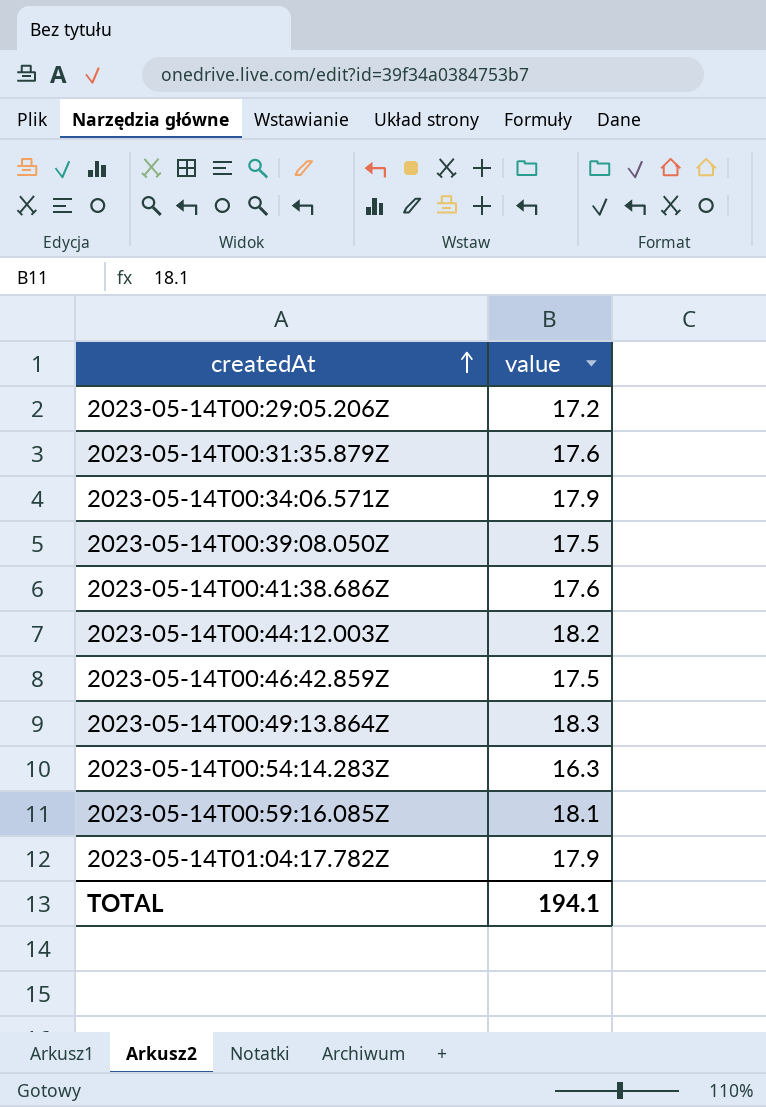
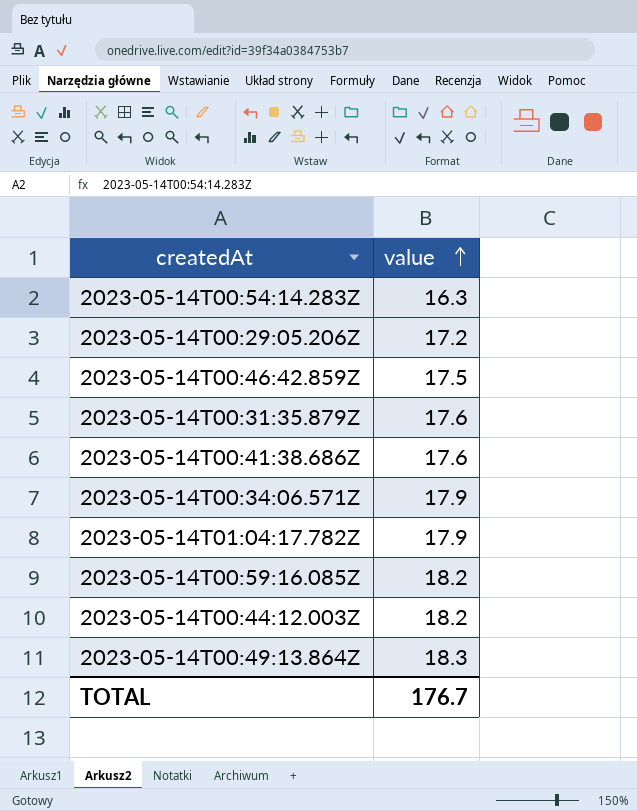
row order: createdAt ascending -> value ascending
row 2023-05-14T00:39:08.050Z: 17.5 -> none
2023-05-14T00:59:16.085Z | value: 18.1 -> 18.2
TOTAL | value: 194.1 -> 176.7

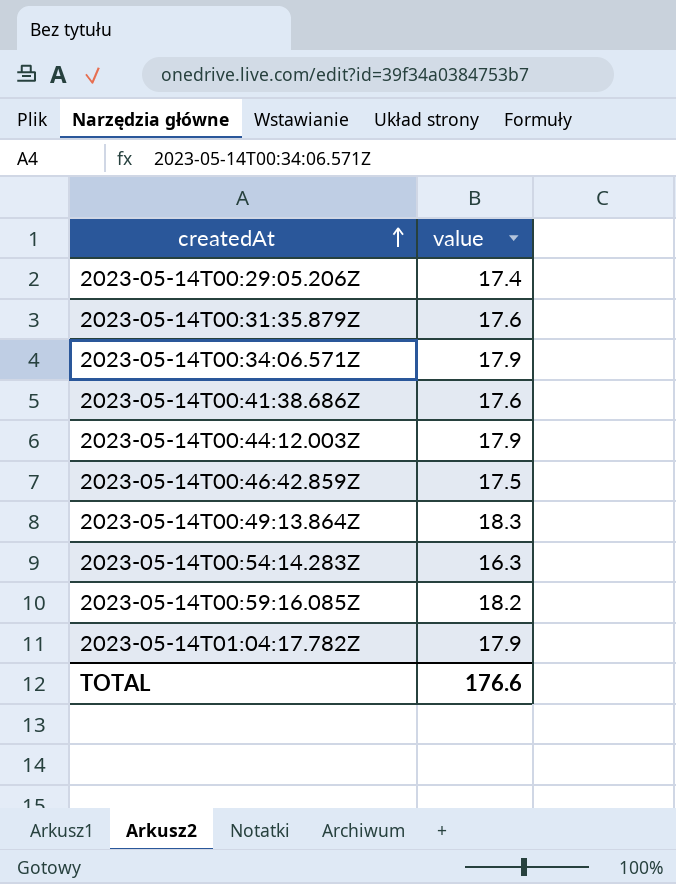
row order: value ascending -> createdAt ascending
2023-05-14T00:29:05.206Z | value: 17.2 -> 17.4
2023-05-14T00:44:12.003Z | value: 18.2 -> 17.9
TOTAL | value: 176.7 -> 176.6

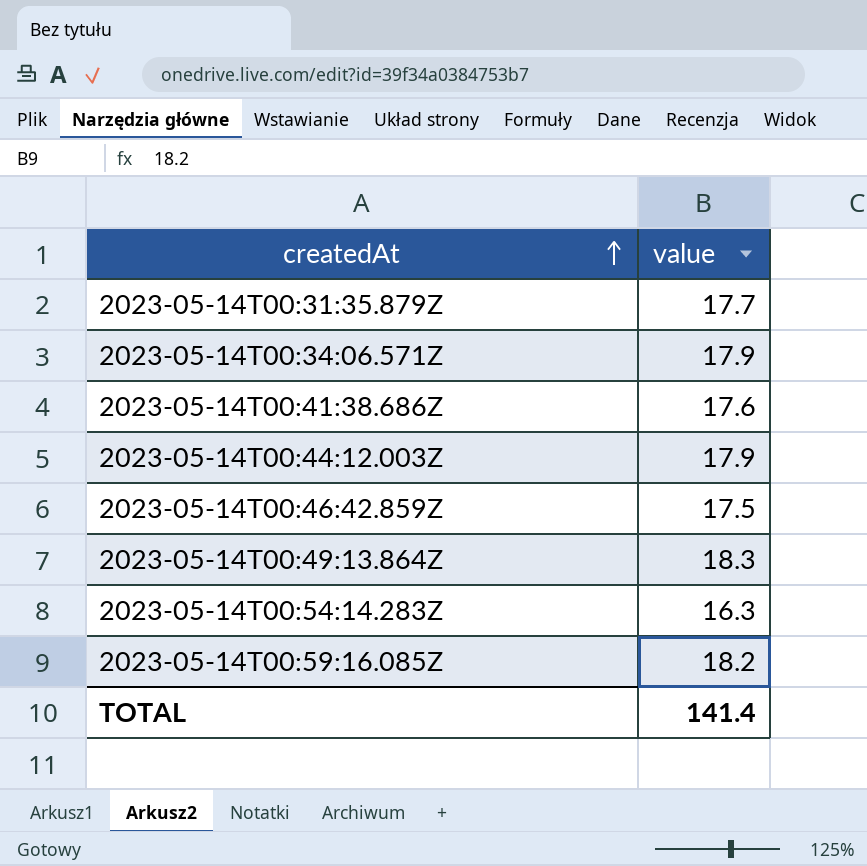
row 2023-05-14T00:29:05.206Z: 17.4 -> none
row 2023-05-14T01:04:17.782Z: 17.9 -> none
2023-05-14T00:31:35.879Z | value: 17.6 -> 17.7
TOTAL | value: 176.6 -> 141.4

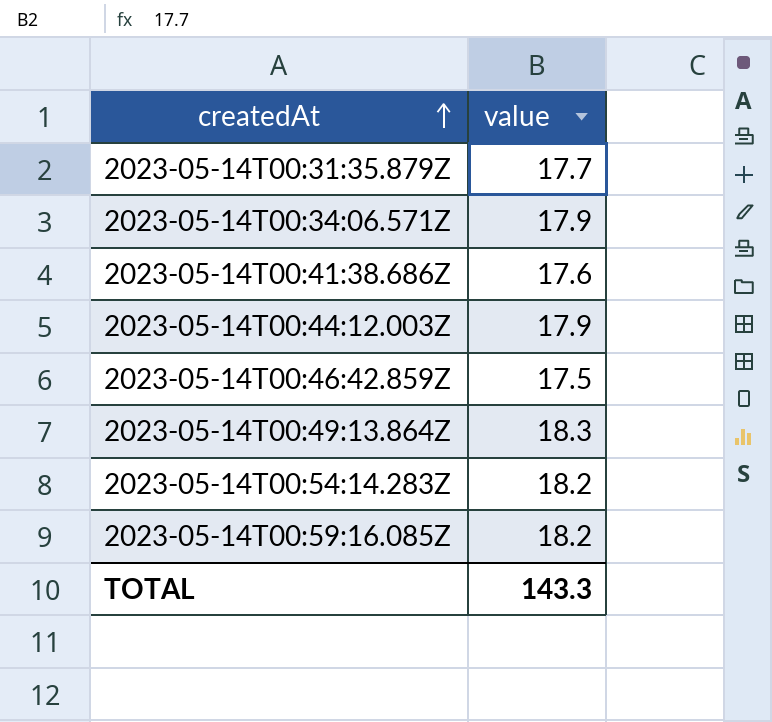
2023-05-14T00:54:14.283Z | value: 16.3 -> 18.2
TOTAL | value: 141.4 -> 143.3

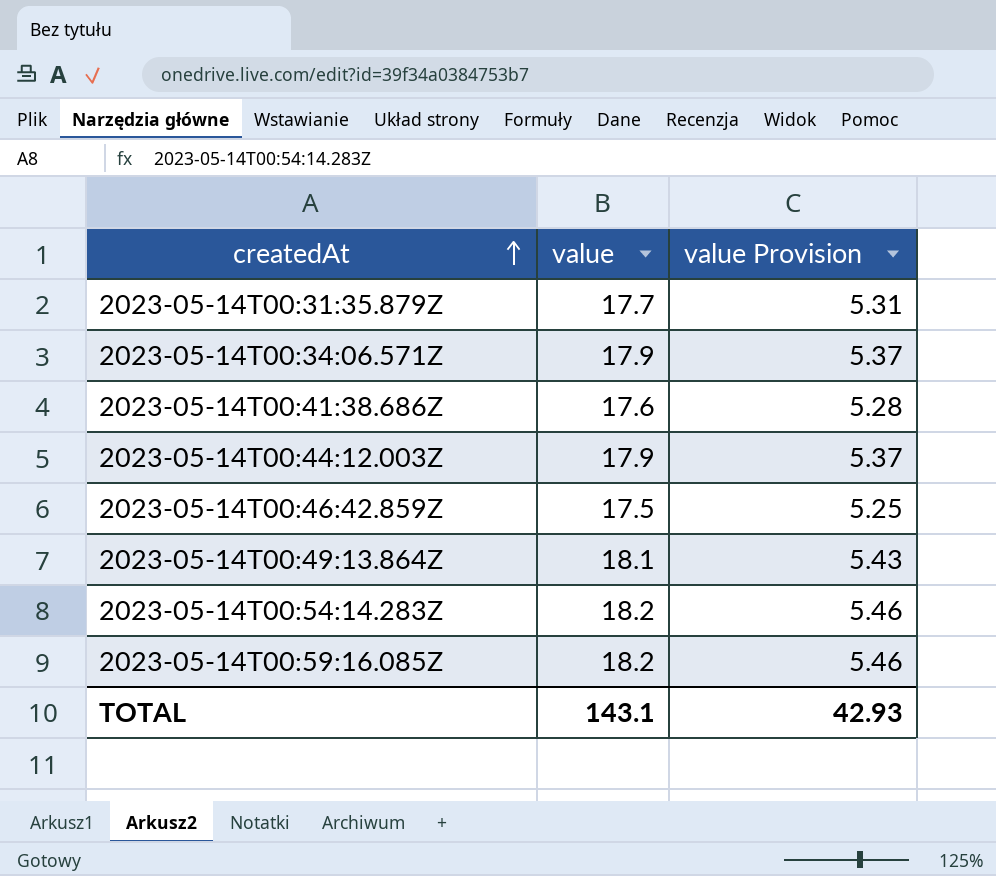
column value Provision | formula: none -> [value] * 0.3
2023-05-14T00:49:13.864Z | value: 18.3 -> 18.1
TOTAL | value: 143.3 -> 143.1

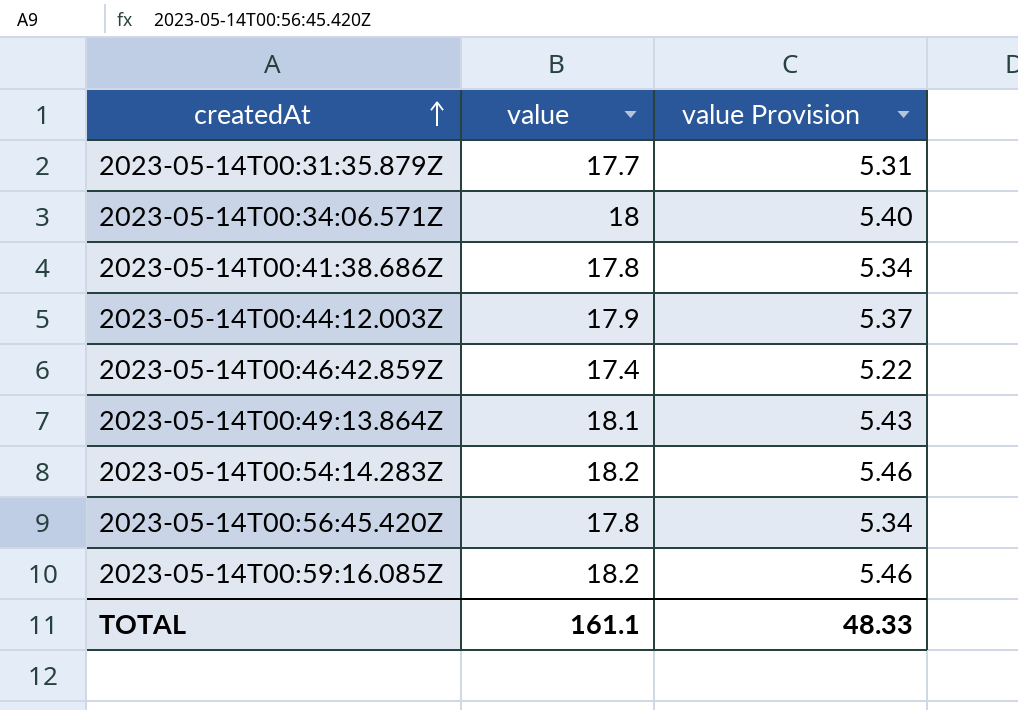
2023-05-14T00:34:06.571Z | value: 17.9 -> 18
2023-05-14T00:34:06.571Z | value Provision: 5.37 -> 5.40
2023-05-14T00:41:38.686Z | value: 17.6 -> 17.8
2023-05-14T00:41:38.686Z | value Provision: 5.28 -> 5.34
2023-05-14T00:46:42.859Z | value: 17.5 -> 17.4
2023-05-14T00:46:42.859Z | value Provision: 5.25 -> 5.22
row 2023-05-14T00:56:45.420Z: none -> 17.8 | 5.34
TOTAL | value: 143.1 -> 161.1
TOTAL | value Provision: 42.93 -> 48.33

